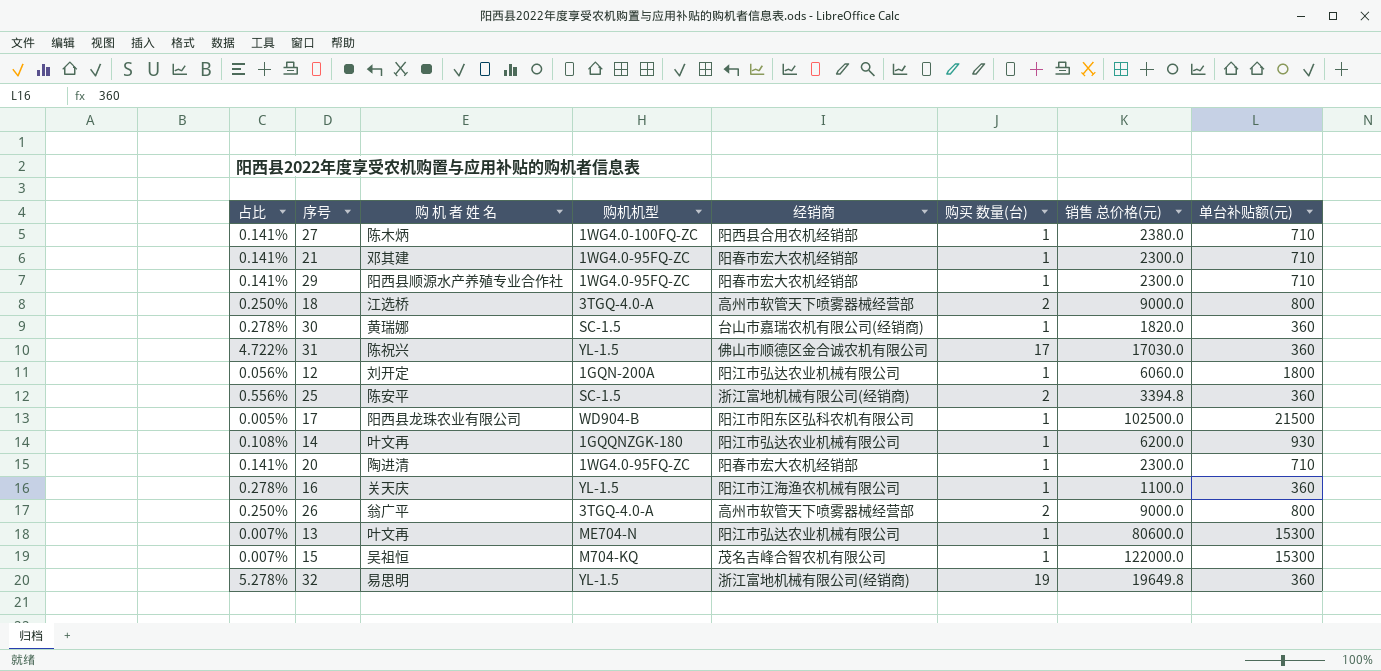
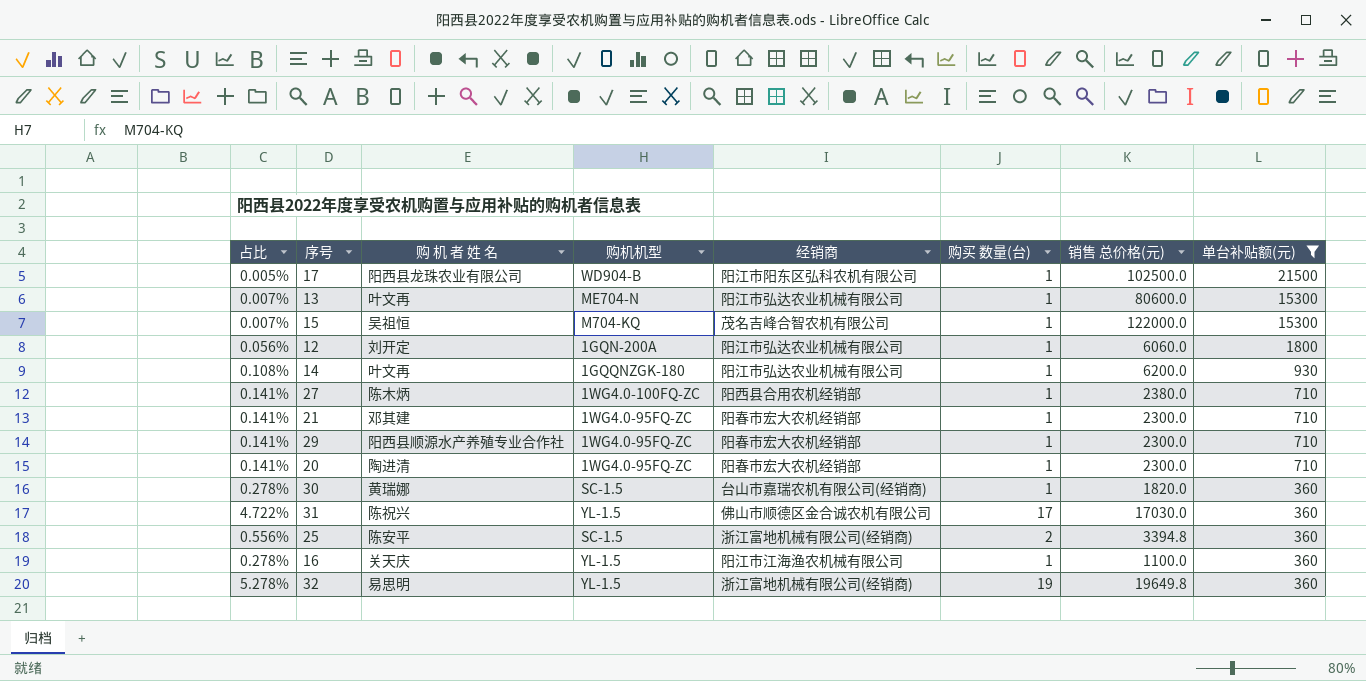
filter: none -> 单台补贴额(元) != 800
row order: none -> 单台补贴额(元) descending

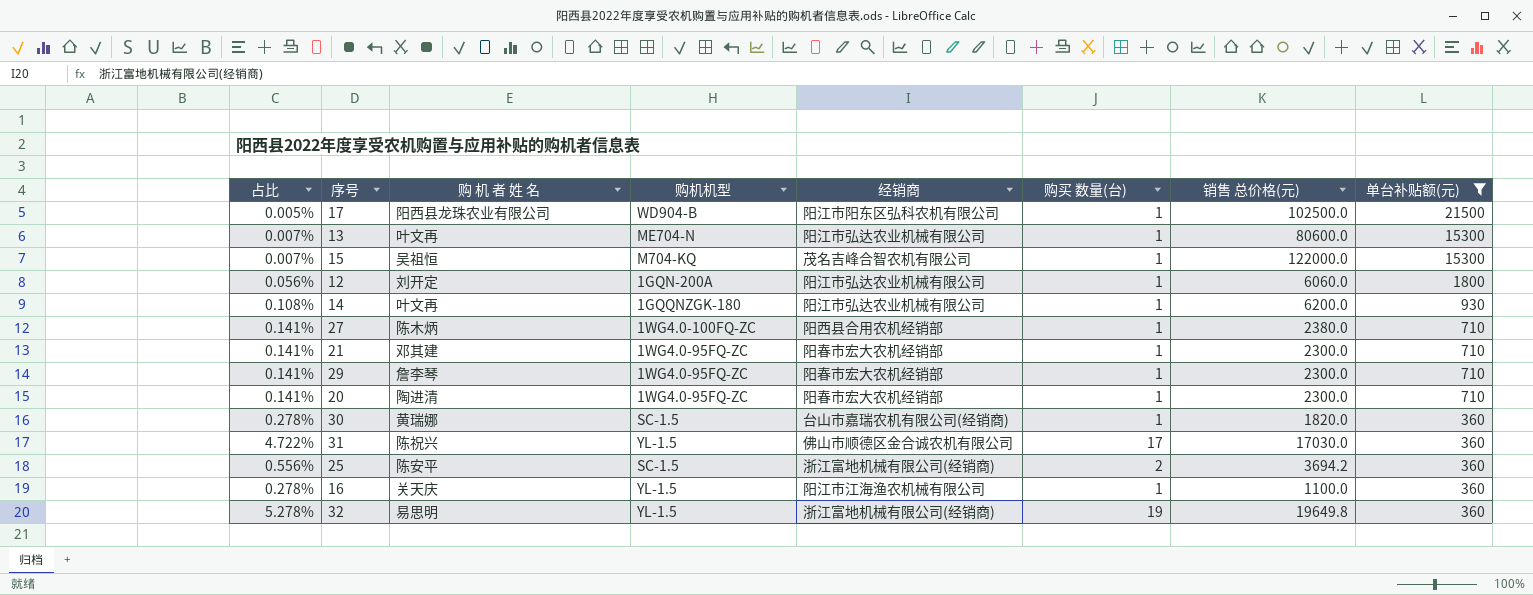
29 | 购 机 者 姓 名: 阳西县顺源水产养殖专业合作社 -> 詹李琴
25 | 销售 总价格(元): 3394.8 -> 3694.2

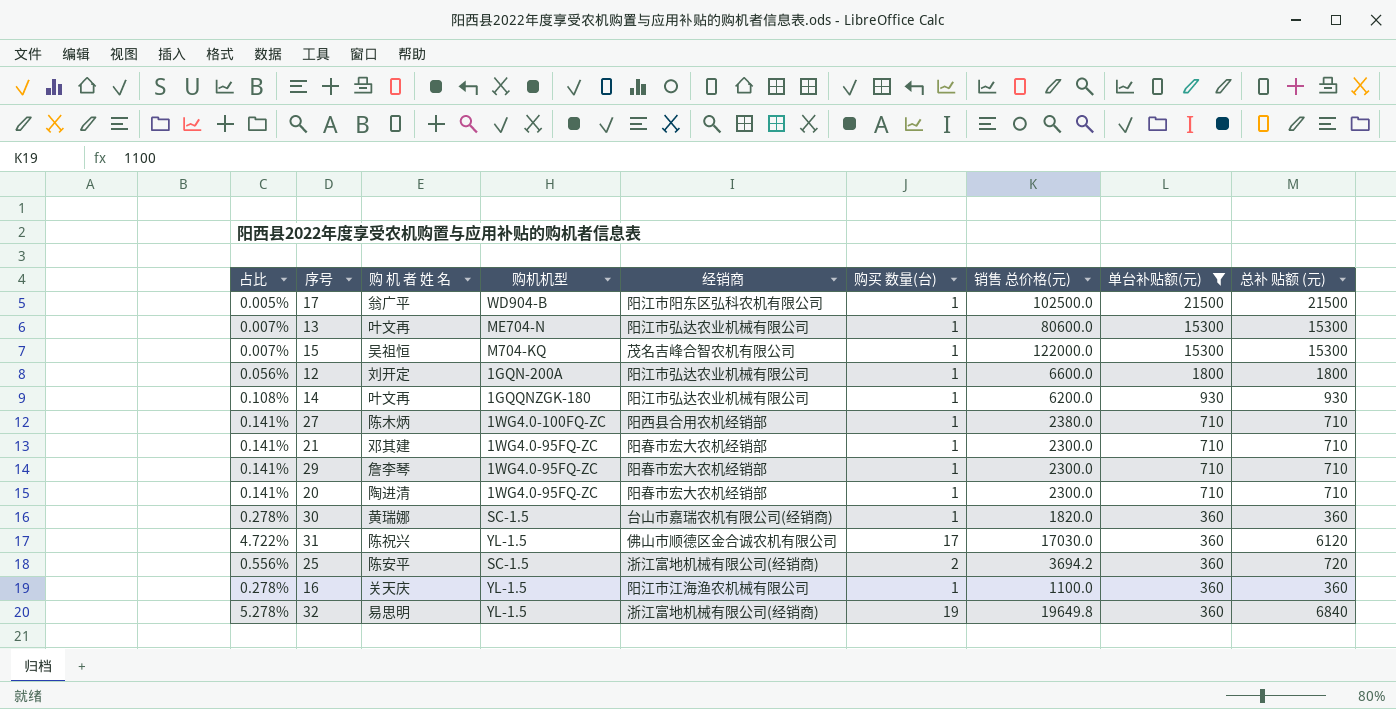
column 总补 贴额 (元) | formula: none -> [购买 数量(台)] * [单台补贴额(元)]
17 | 购 机 者 姓 名: 阳西县龙珠农业有限公司 -> 翁广平
12 | 销售 总价格(元): 6060.0 -> 6600.0

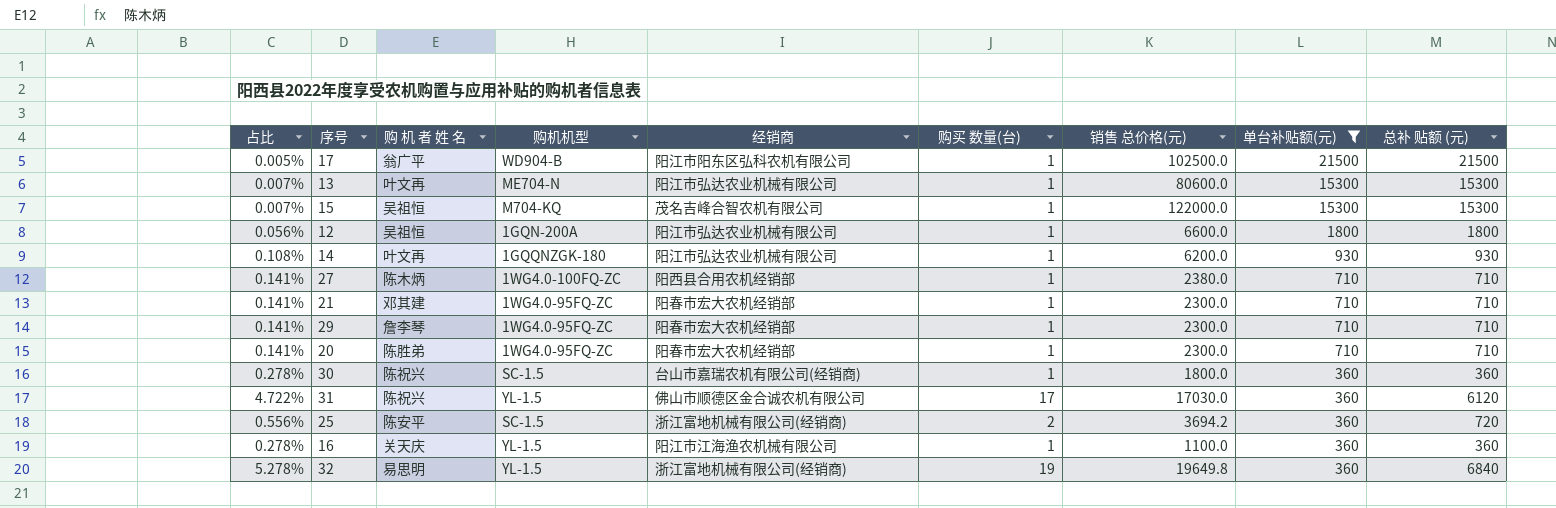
12 | 购 机 者 姓 名: 刘开定 -> 吴祖恒
20 | 购 机 者 姓 名: 陶进清 -> 陈胜弟
30 | 购 机 者 姓 名: 黄瑞娜 -> 陈祝兴
30 | 销售 总价格(元): 1820.0 -> 1800.0

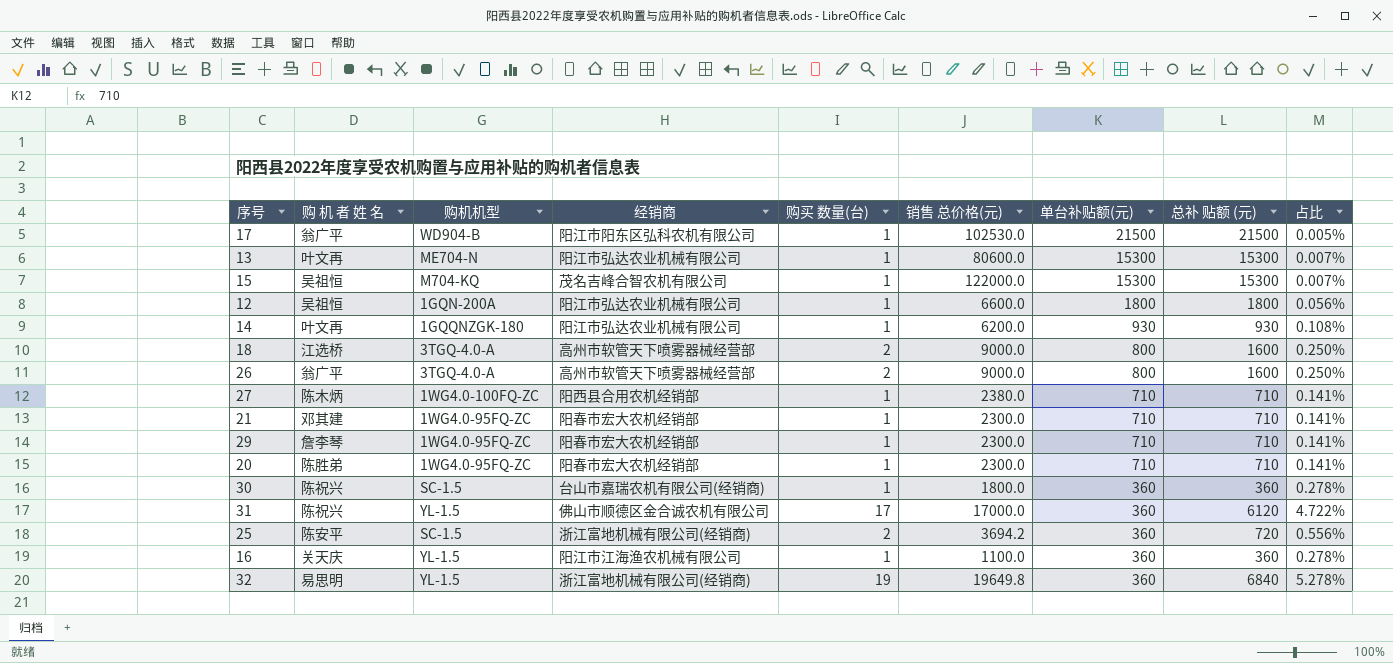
filter: 单台补贴额(元) != 800 -> none
column 占比 | position: 1 -> 9
17 | 销售 总价格(元): 102500.0 -> 102530.0
31 | 销售 总价格(元): 17030.0 -> 17000.0

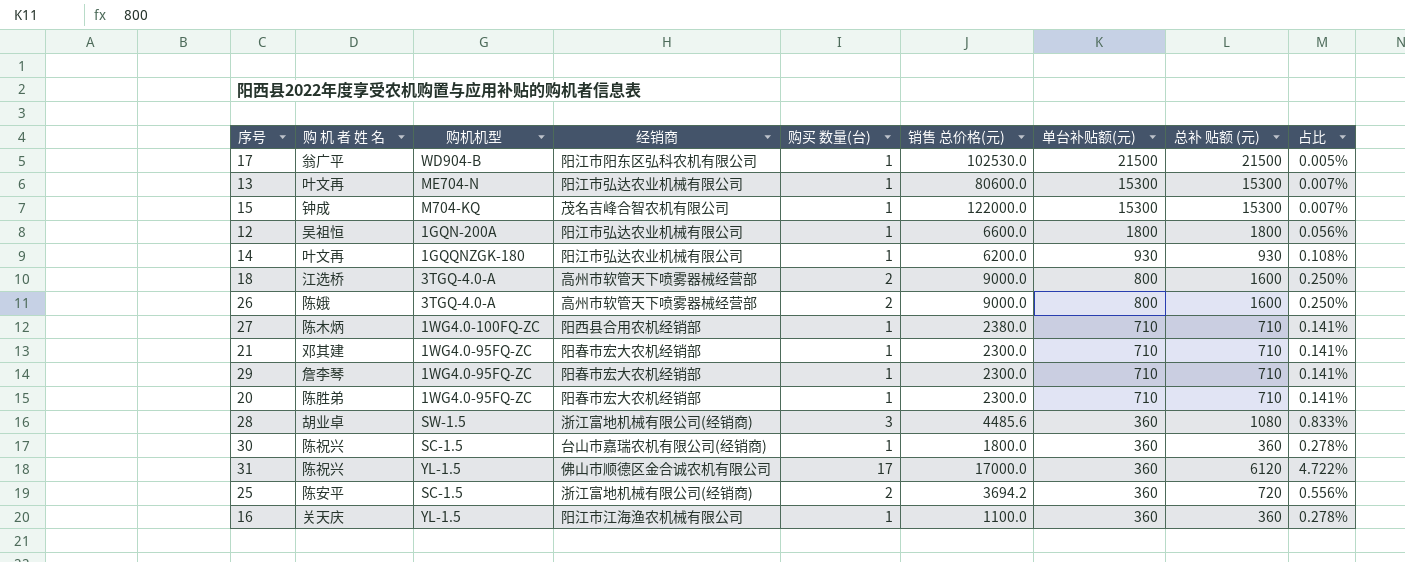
row 32: 易思明 | YL-1.5 | 浙江富地机械有限公司(经销商) | 19 | 19649.8 | 360 | 6840 | 5.278% -> none
15 | 购 机 者 姓 名: 吴祖恒 -> 钟成
26 | 购 机 者 姓 名: 翁广平 -> 陈娥
row 28: none -> 胡业卓 | SW-1.5 | 浙江富地机械有限公司(经销商) | 3 | 4485.6 | 360 | 1080 | 0.833%

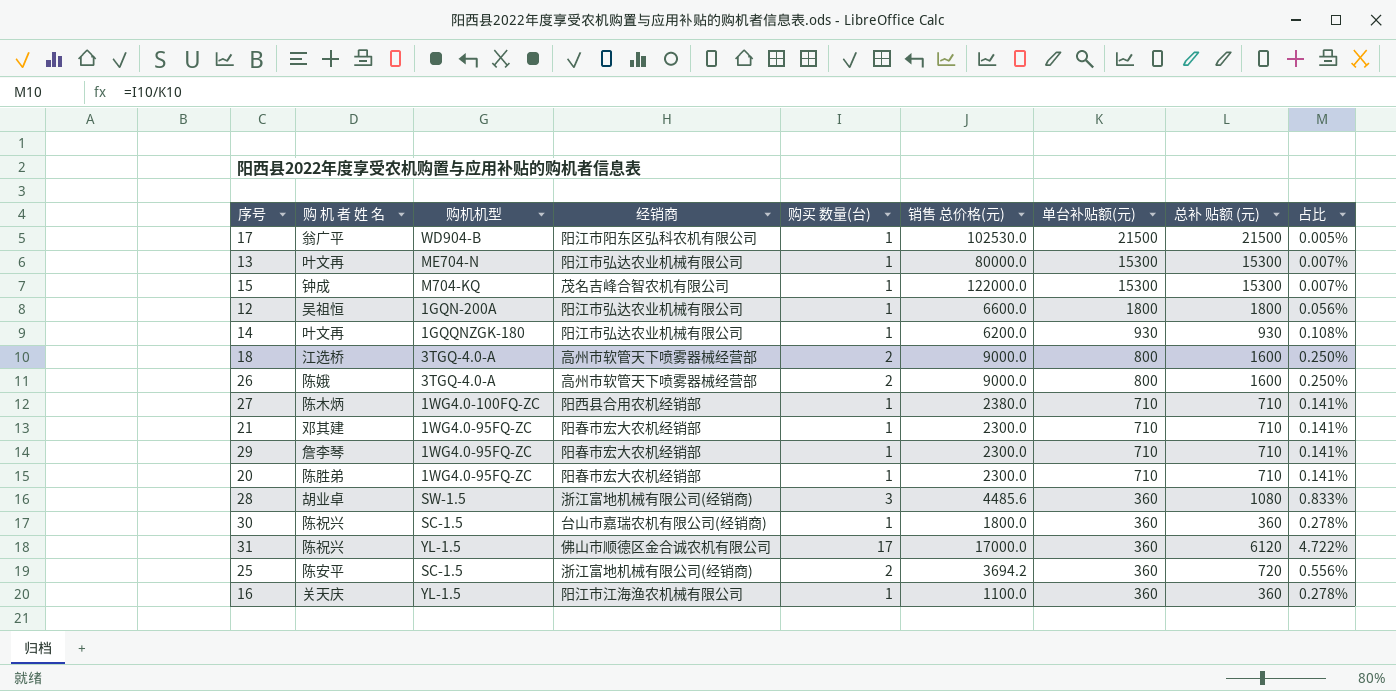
13 | 销售 总价格(元): 80600.0 -> 80000.0

